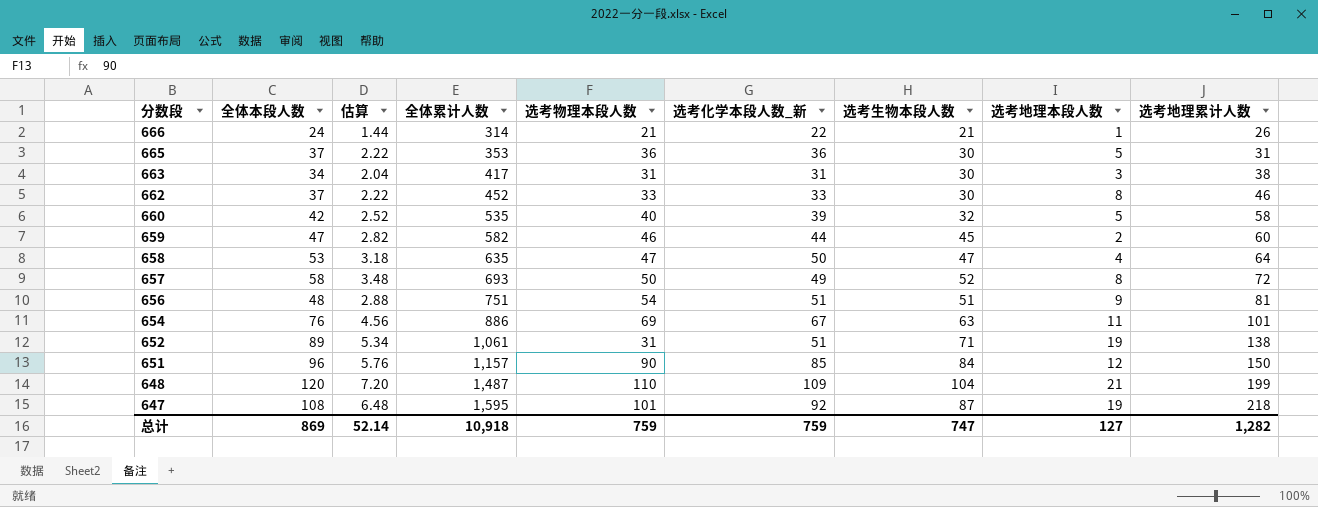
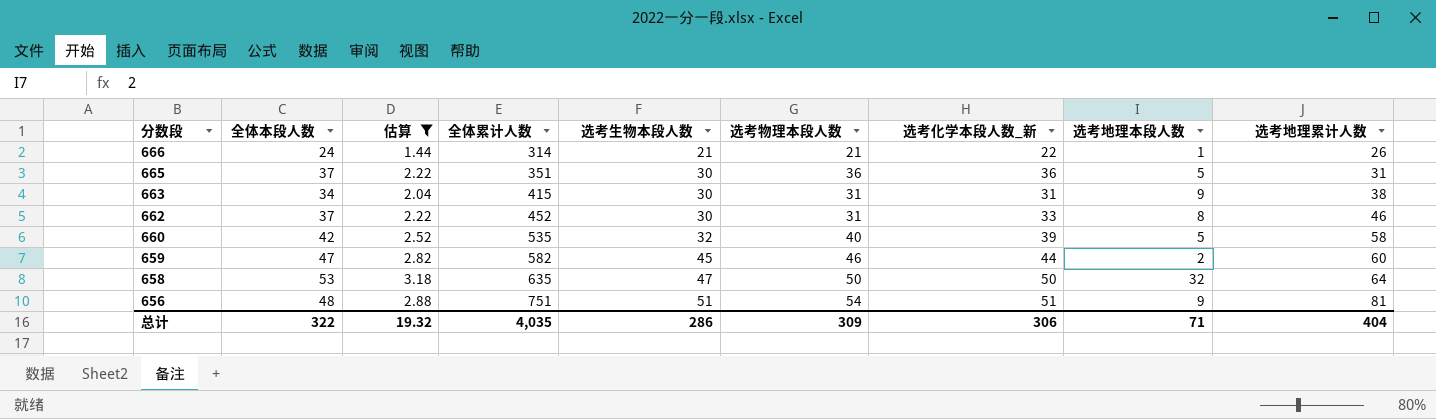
filter: none -> 估算 <= 3.18
column 选考生物本段人数 | position: 7 -> 5
665 | 全体累计人数: 353 -> 351
663 | 全体累计人数: 417 -> 415
663 | 选考地理本段人数: 3 -> 9
662 | 选考物理本段人数: 33 -> 31
658 | 选考物理本段人数: 47 -> 50
658 | 选考地理本段人数: 4 -> 32
总计 | 全体本段人数: 869 -> 322
总计 | 估算: 52.14 -> 19.32
总计 | 全体累计人数: 10,918 -> 4,035
总计 | 选考生物本段人数: 747 -> 286
总计 | 选考物理本段人数: 759 -> 309
总计 | 选考化学本段人数_新: 759 -> 306
总计 | 选考地理本段人数: 127 -> 71
总计 | 选考地理累计人数: 1,282 -> 404

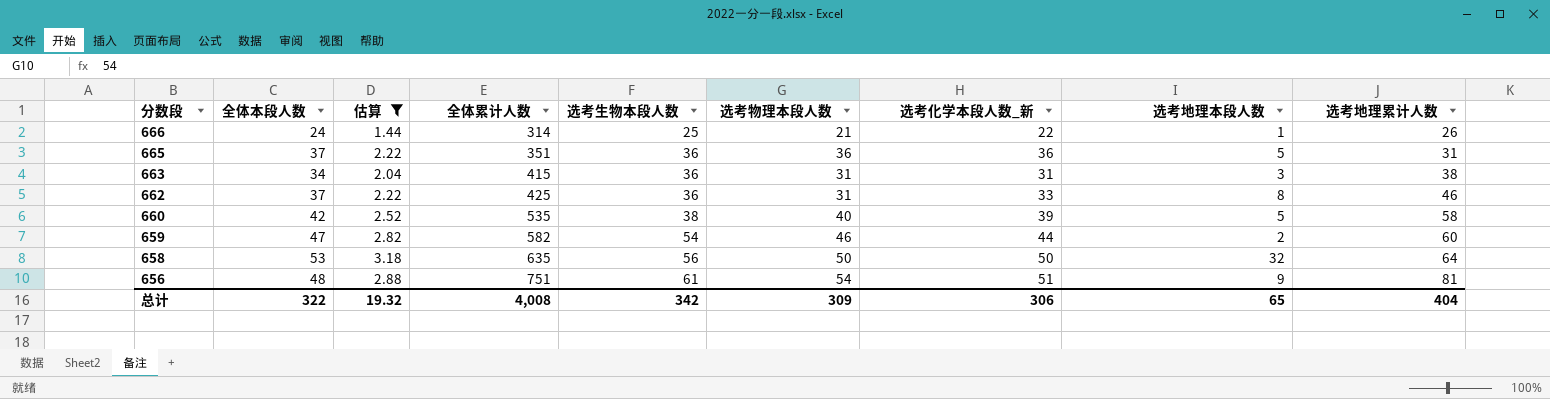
666 | 选考生物本段人数: 21 -> 25
665 | 选考生物本段人数: 30 -> 36
663 | 选考生物本段人数: 30 -> 36
663 | 选考地理本段人数: 9 -> 3
662 | 全体累计人数: 452 -> 425
662 | 选考生物本段人数: 30 -> 36
660 | 选考生物本段人数: 32 -> 38
659 | 选考生物本段人数: 45 -> 54
658 | 选考生物本段人数: 47 -> 56
656 | 选考生物本段人数: 51 -> 61
总计 | 全体累计人数: 4,035 -> 4,008
总计 | 选考生物本段人数: 286 -> 342
总计 | 选考地理本段人数: 71 -> 65

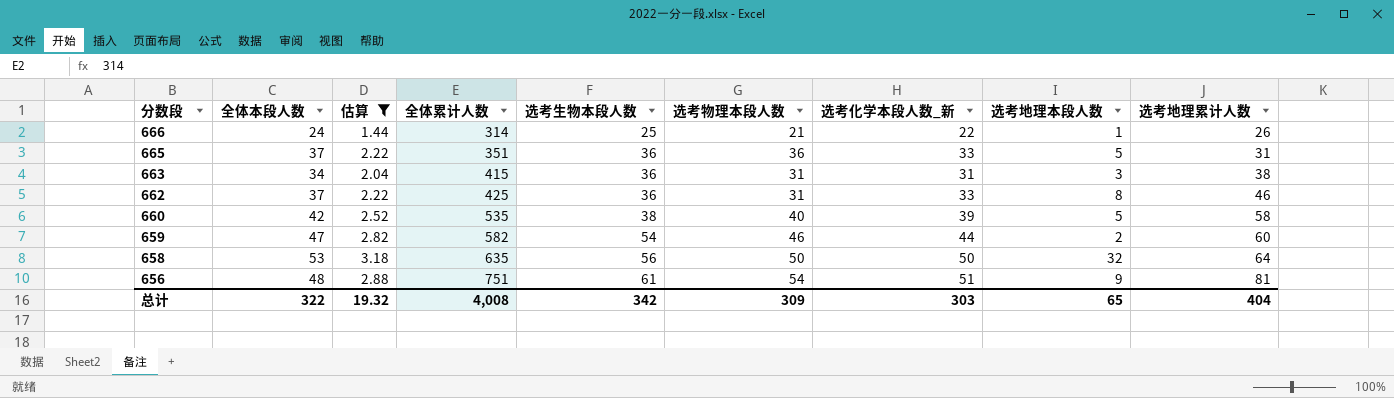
665 | 选考化学本段人数_新: 36 -> 33
总计 | 选考化学本段人数_新: 306 -> 303

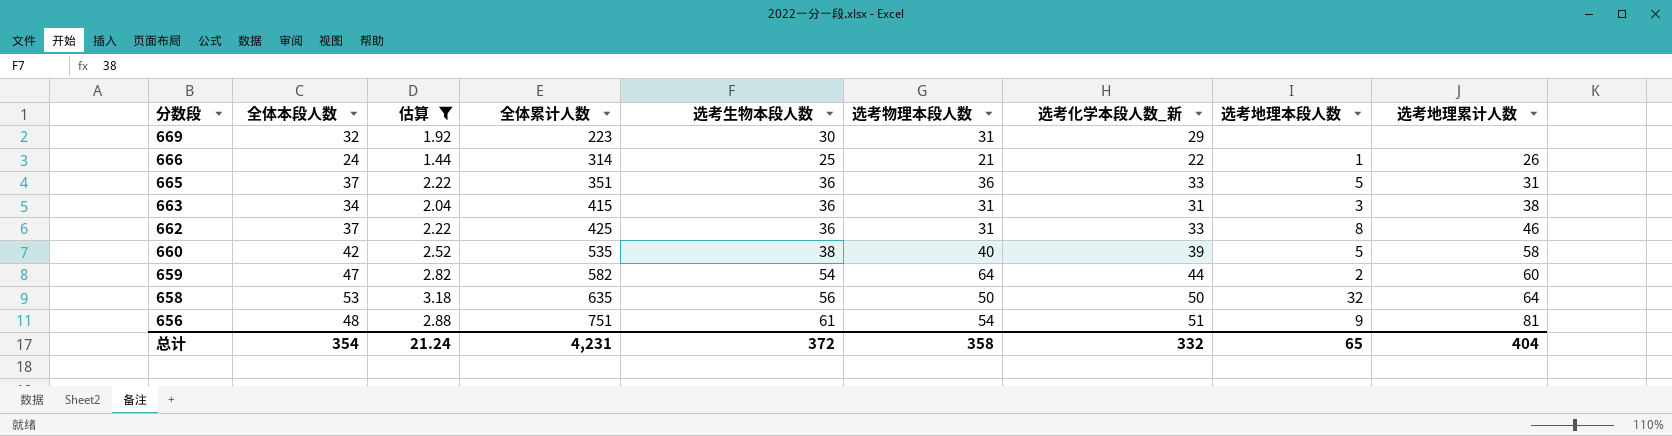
row 669: none -> 32 | 1.92 | 223 | 30 | 31 | 29 | none | none
659 | 选考物理本段人数: 46 -> 64
总计 | 全体本段人数: 322 -> 354
总计 | 估算: 19.32 -> 21.24
总计 | 全体累计人数: 4,008 -> 4,231
总计 | 选考生物本段人数: 342 -> 372
总计 | 选考物理本段人数: 309 -> 358
总计 | 选考化学本段人数_新: 303 -> 332

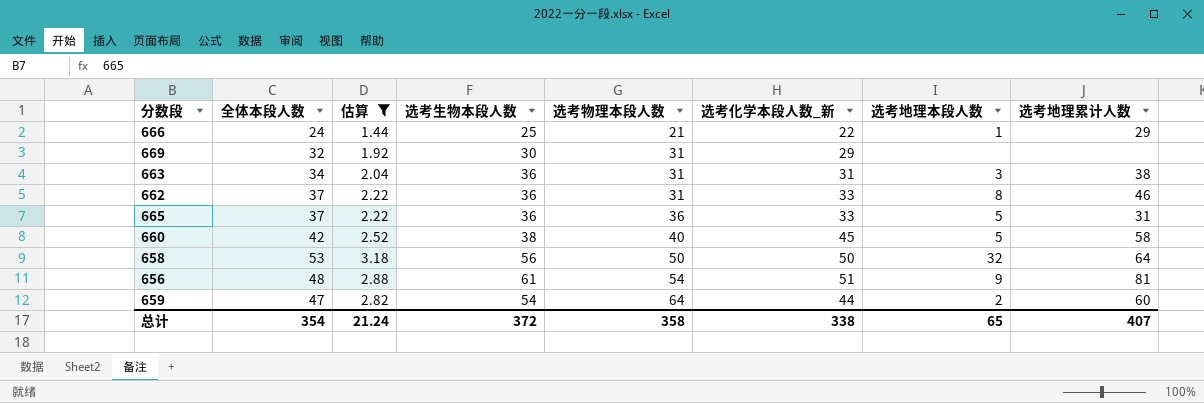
row order: 分数段 descending -> 选考物理本段人数 ascending
column 全体累计人数 | position: 4 -> none
666 | 选考地理累计人数: 26 -> 29
660 | 选考化学本段人数_新: 39 -> 45
总计 | 选考化学本段人数_新: 332 -> 338
总计 | 选考地理累计人数: 404 -> 407

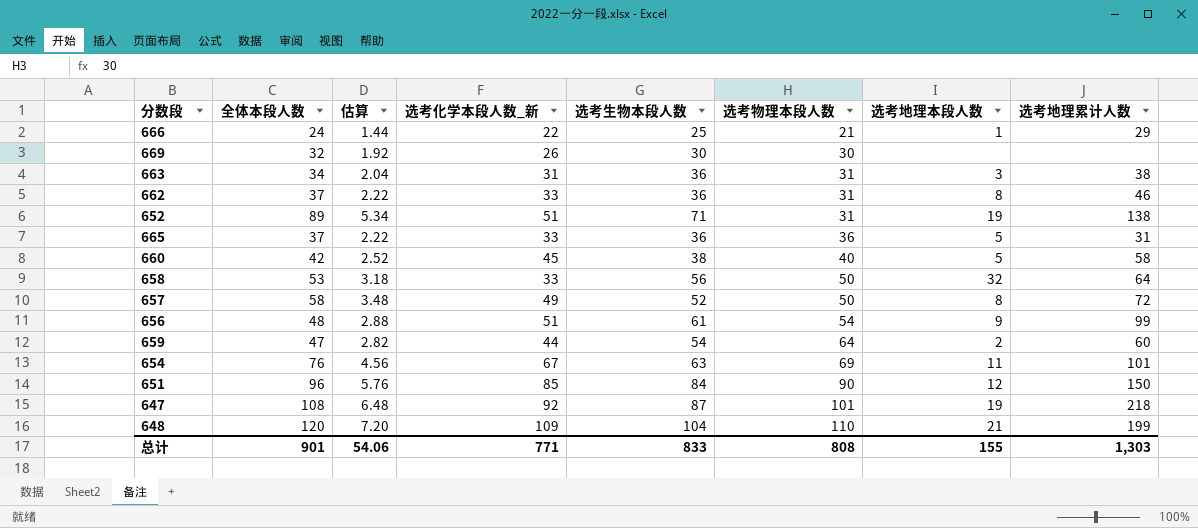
filter: 估算 <= 3.18 -> none
column 选考化学本段人数_新 | position: 6 -> 4
669 | 选考化学本段人数_新: 29 -> 26
669 | 选考物理本段人数: 31 -> 30
658 | 选考化学本段人数_新: 50 -> 33
656 | 选考地理累计人数: 81 -> 99
总计 | 全体本段人数: 354 -> 901
总计 | 估算: 21.24 -> 54.06
总计 | 选考化学本段人数_新: 338 -> 771
总计 | 选考生物本段人数: 372 -> 833
总计 | 选考物理本段人数: 358 -> 808
总计 | 选考地理本段人数: 65 -> 155
总计 | 选考地理累计人数: 407 -> 1,303

